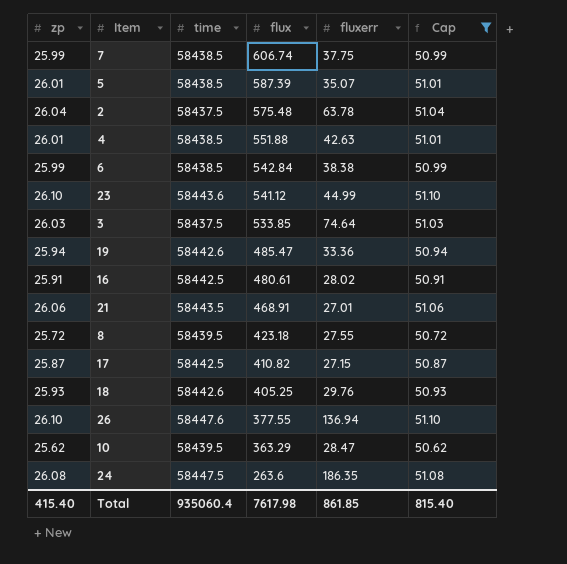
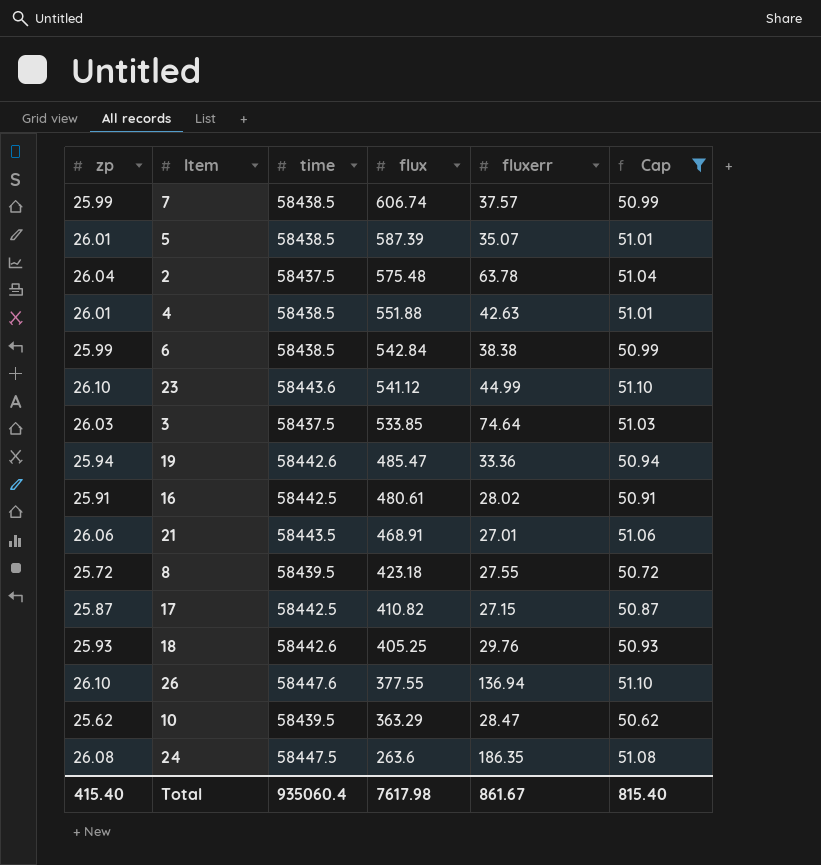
7 | fluxerr: 37.75 -> 37.57
Total | fluxerr: 861.85 -> 861.67

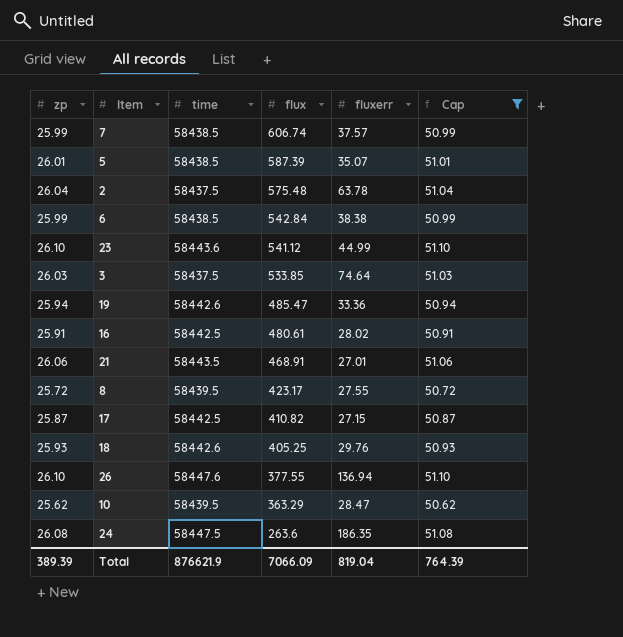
row 4: 26.01 | 58438.5 | 551.88 | 42.63 | 51.01 -> none
8 | flux: 423.18 -> 423.17
Total | zp: 415.40 -> 389.39
Total | time: 935060.4 -> 876621.9
Total | flux: 7617.98 -> 7066.09
Total | fluxerr: 861.67 -> 819.04
Total | Cap: 815.40 -> 764.39

